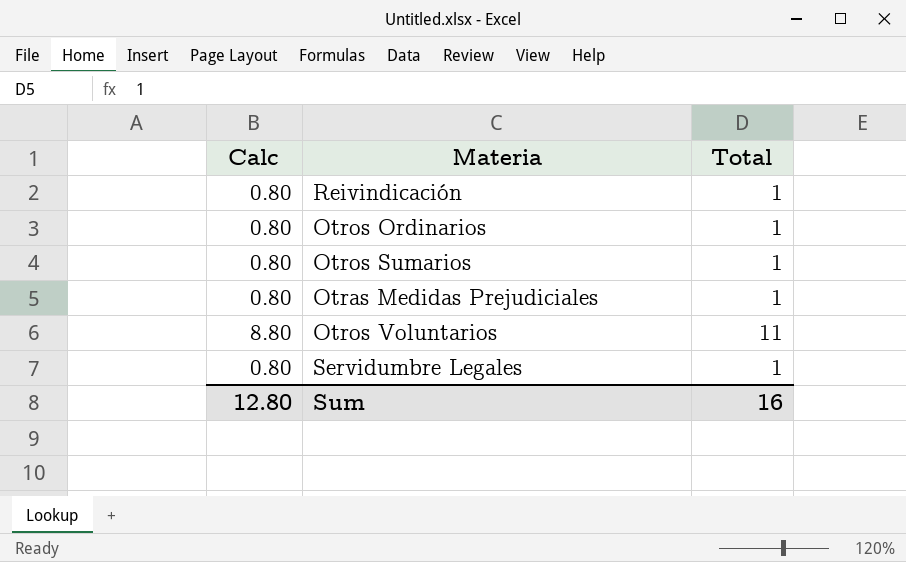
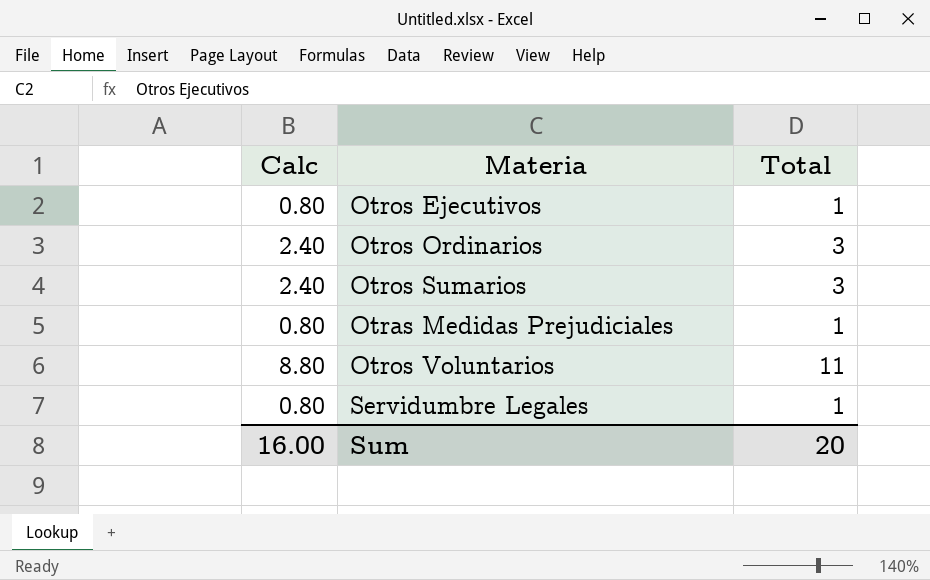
row Reivindicación: 0.80 | 1 -> none
row Otros Ejecutivos: none -> 0.80 | 1
Otros Ordinarios | Calc: 0.80 -> 2.40
Otros Ordinarios | Total: 1 -> 3
Otros Sumarios | Calc: 0.80 -> 2.40
Otros Sumarios | Total: 1 -> 3
Sum | Calc: 12.80 -> 16.00
Sum | Total: 16 -> 20

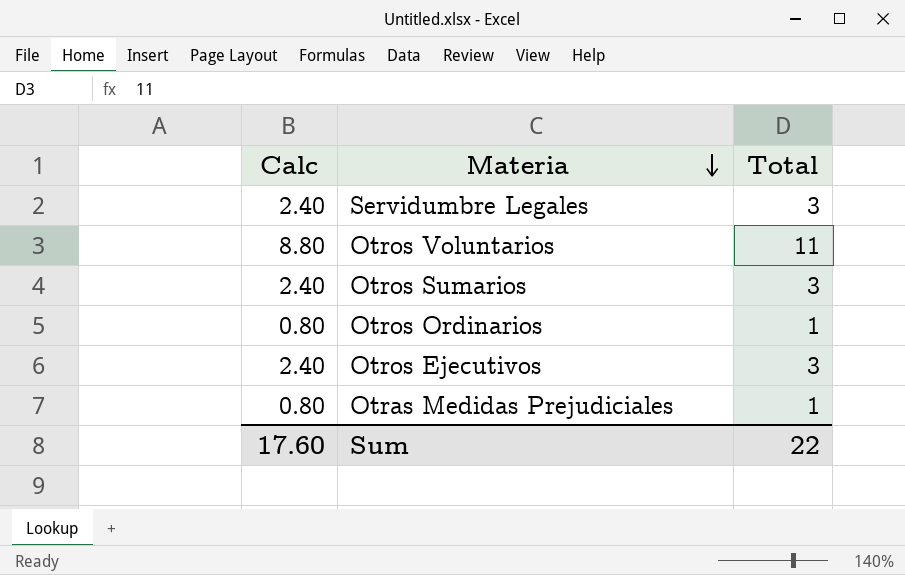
row order: none -> Materia descending
Servidumbre Legales | Calc: 0.80 -> 2.40
Servidumbre Legales | Total: 1 -> 3
Otros Ordinarios | Calc: 2.40 -> 0.80
Otros Ordinarios | Total: 3 -> 1
Otros Ejecutivos | Calc: 0.80 -> 2.40
Otros Ejecutivos | Total: 1 -> 3
Sum | Calc: 16.00 -> 17.60
Sum | Total: 20 -> 22

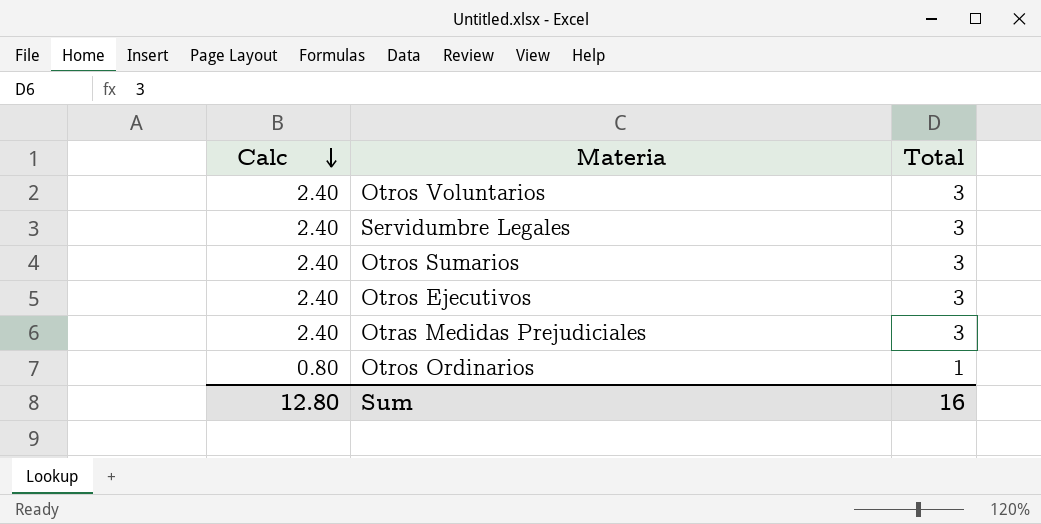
row order: Materia descending -> Calc descending
Otros Voluntarios | Calc: 8.80 -> 2.40
Otros Voluntarios | Total: 11 -> 3
Otras Medidas Prejudiciales | Calc: 0.80 -> 2.40
Otras Medidas Prejudiciales | Total: 1 -> 3
Sum | Calc: 17.60 -> 12.80
Sum | Total: 22 -> 16

